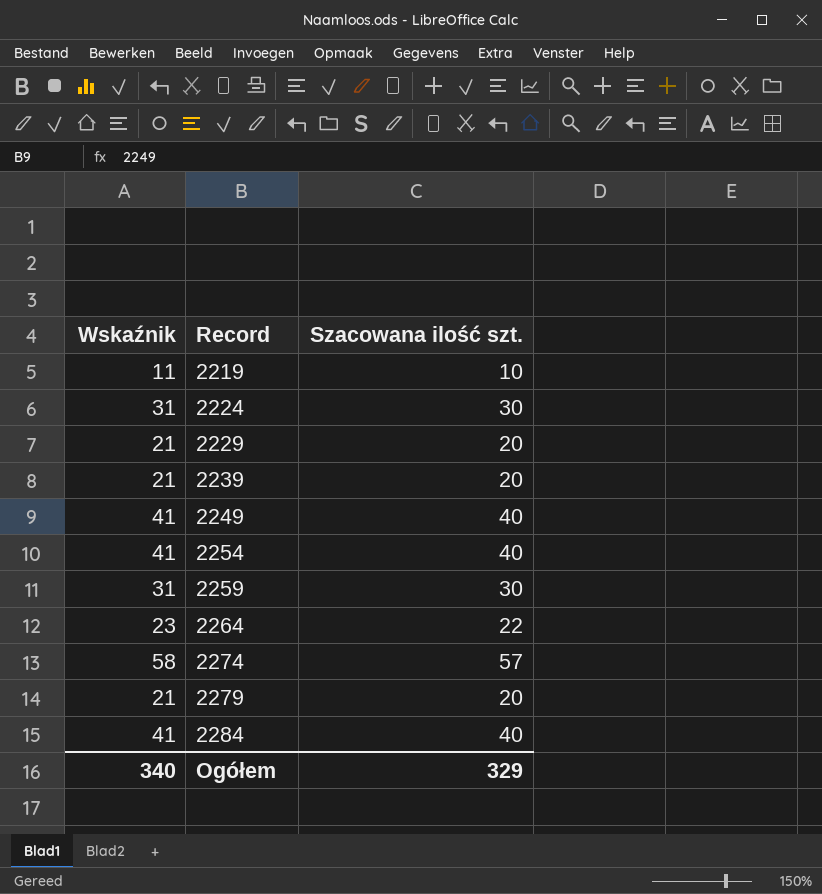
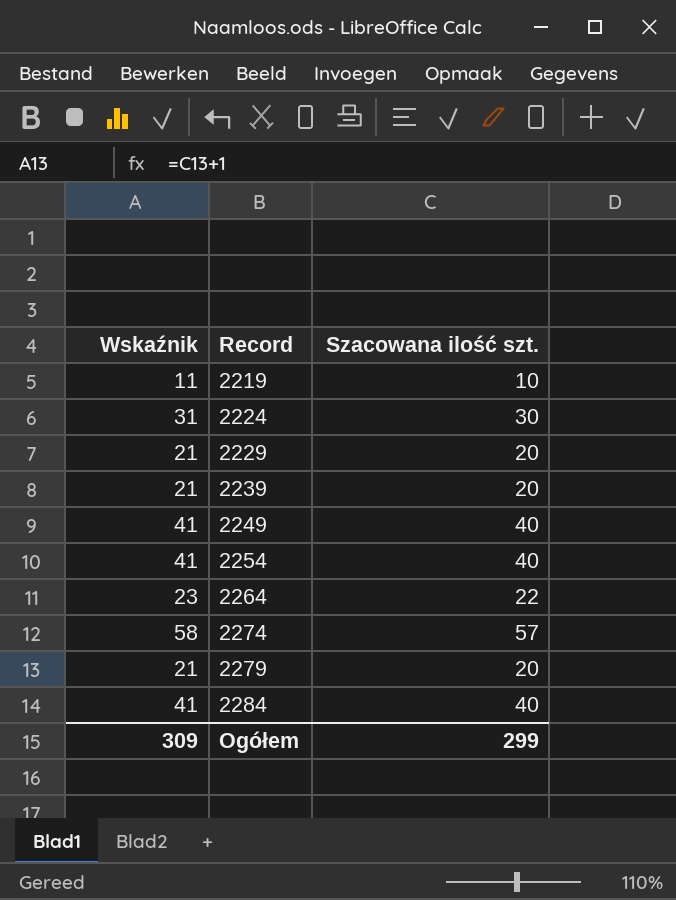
row 2259: 31 | 30 -> none
Ogółem | Wskaźnik: 340 -> 309
Ogółem | Szacowana ilość szt.: 329 -> 299

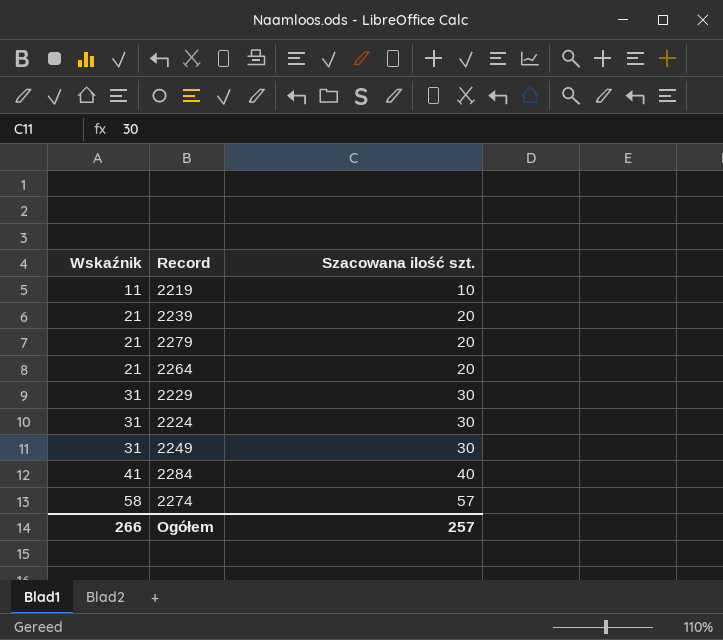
row order: Record ascending -> Wskaźnik ascending
row 2254: 41 | 40 -> none
2264 | Wskaźnik: 23 -> 21
2264 | Szacowana ilość szt.: 22 -> 20
2229 | Wskaźnik: 21 -> 31
2229 | Szacowana ilość szt.: 20 -> 30
2249 | Wskaźnik: 41 -> 31
2249 | Szacowana ilość szt.: 40 -> 30
Ogółem | Wskaźnik: 309 -> 266
Ogółem | Szacowana ilość szt.: 299 -> 257

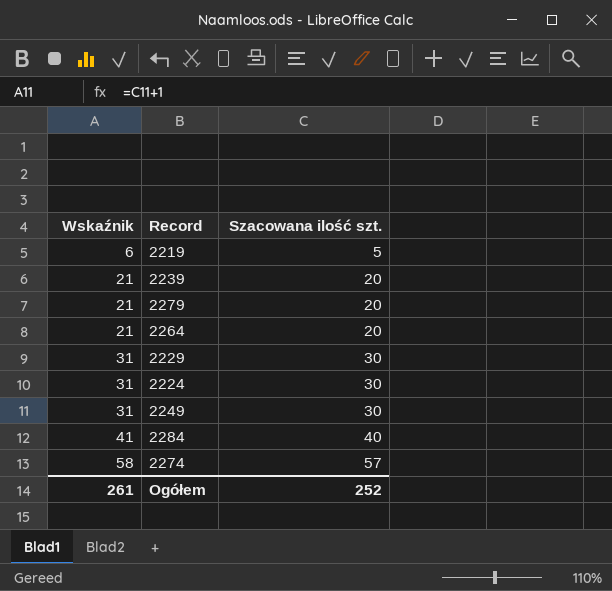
2219 | Wskaźnik: 11 -> 6
2219 | Szacowana ilość szt.: 10 -> 5
Ogółem | Wskaźnik: 266 -> 261
Ogółem | Szacowana ilość szt.: 257 -> 252

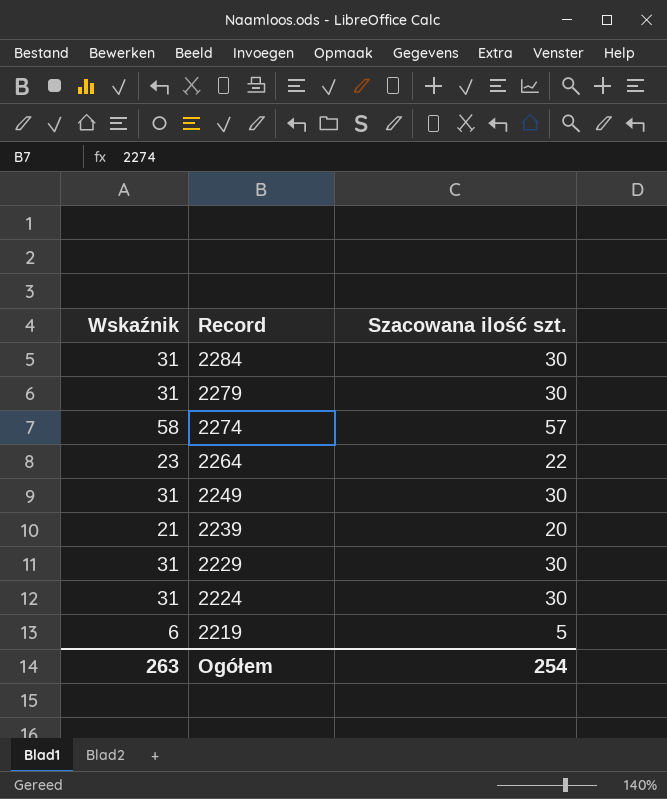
row order: Wskaźnik ascending -> Record descending
2284 | Wskaźnik: 41 -> 31
2284 | Szacowana ilość szt.: 40 -> 30
2279 | Wskaźnik: 21 -> 31
2279 | Szacowana ilość szt.: 20 -> 30
2264 | Wskaźnik: 21 -> 23
2264 | Szacowana ilość szt.: 20 -> 22
Ogółem | Wskaźnik: 261 -> 263
Ogółem | Szacowana ilość szt.: 252 -> 254

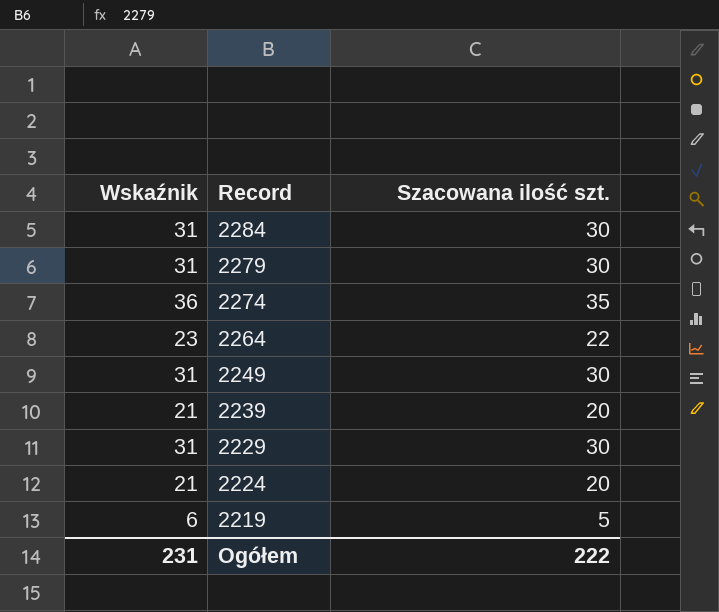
2274 | Wskaźnik: 58 -> 36
2274 | Szacowana ilość szt.: 57 -> 35
2224 | Wskaźnik: 31 -> 21
2224 | Szacowana ilość szt.: 30 -> 20
Ogółem | Wskaźnik: 263 -> 231
Ogółem | Szacowana ilość szt.: 254 -> 222

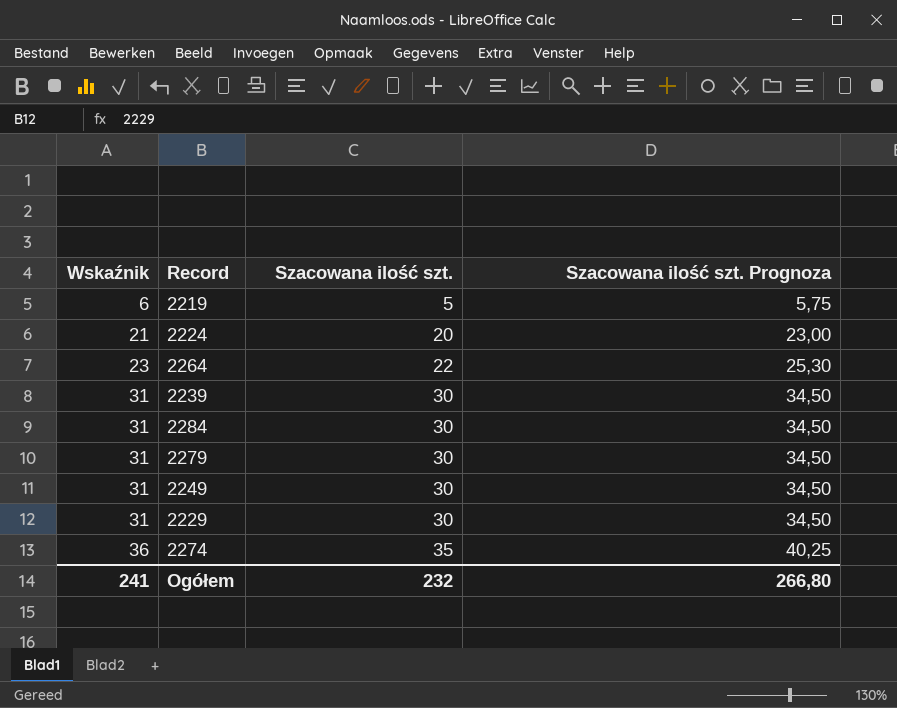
row order: Record descending -> Wskaźnik ascending
column Szacowana ilość szt. Prognoza | formula: none -> [Szacowana ilość szt.] * 1,15
2239 | Wskaźnik: 21 -> 31
2239 | Szacowana ilość szt.: 20 -> 30
Ogółem | Wskaźnik: 231 -> 241
Ogółem | Szacowana ilość szt.: 222 -> 232

